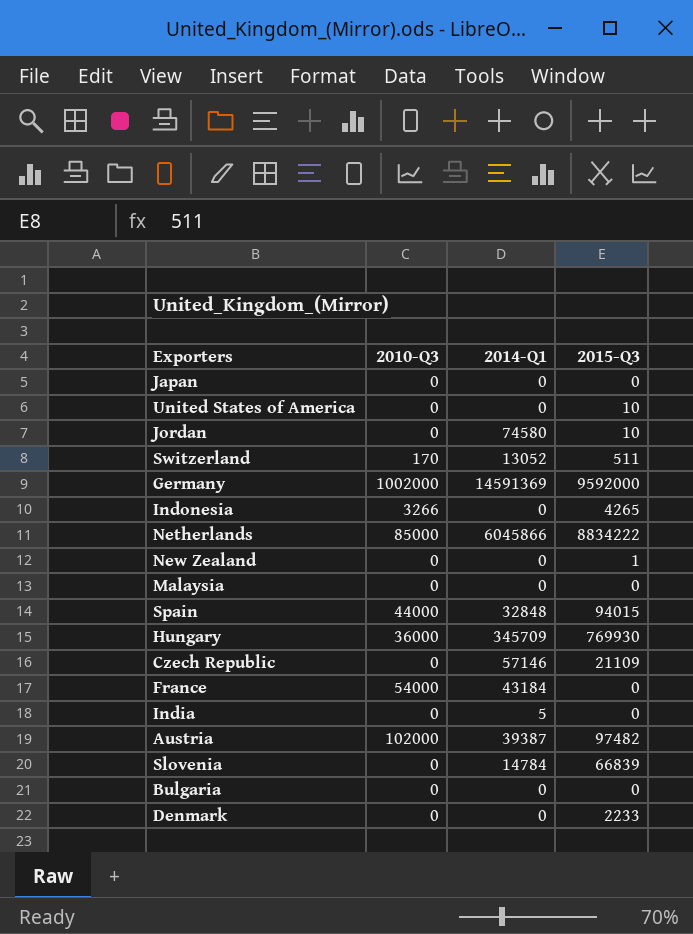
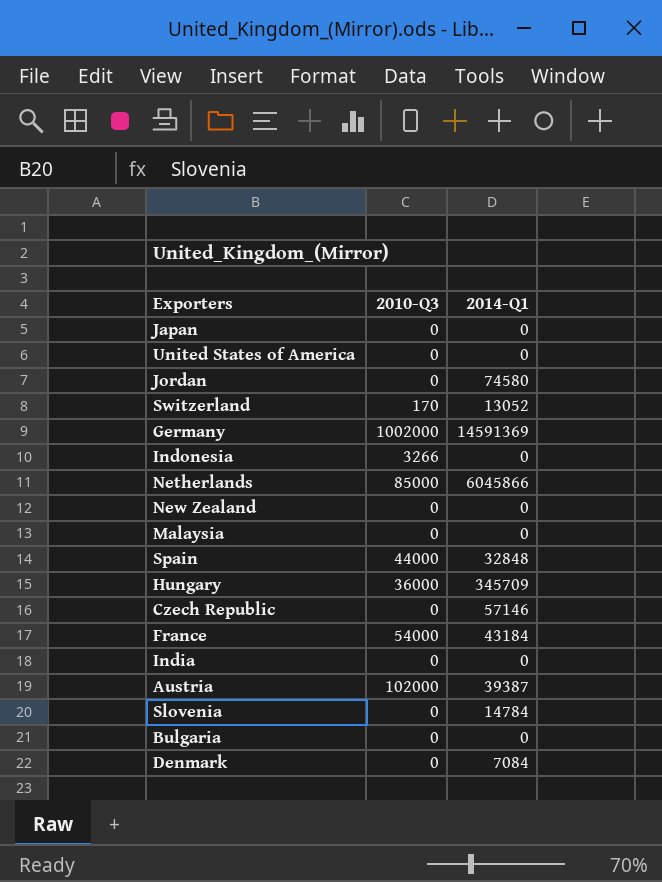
column 2015-Q3 | position: 4 -> none
India | 2014-Q1: 5 -> 0
Denmark | 2014-Q1: 0 -> 7084

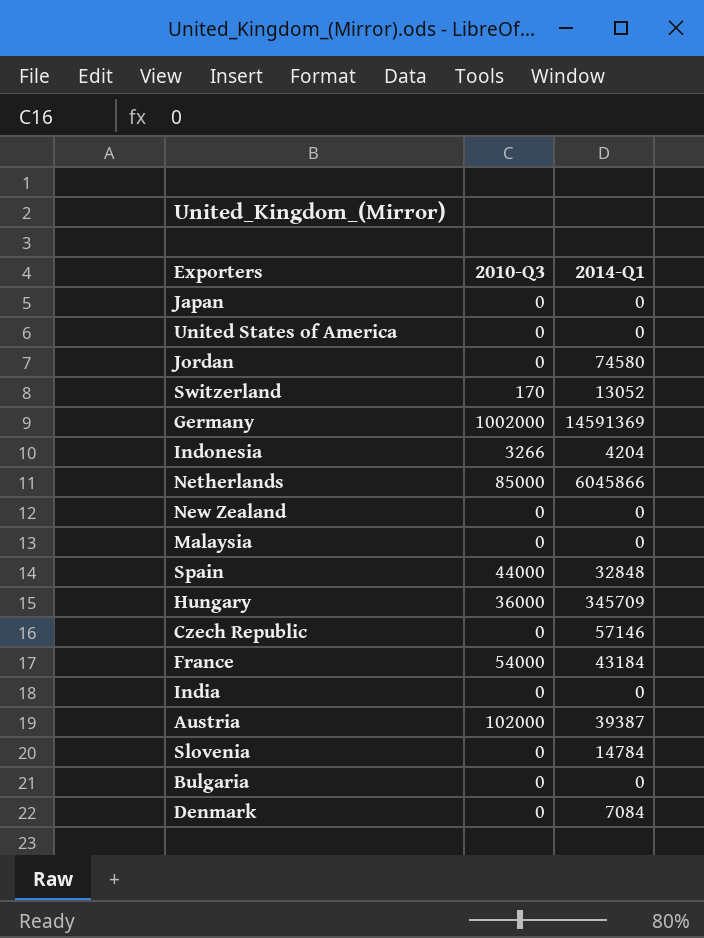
Indonesia | 2014-Q1: 0 -> 4204

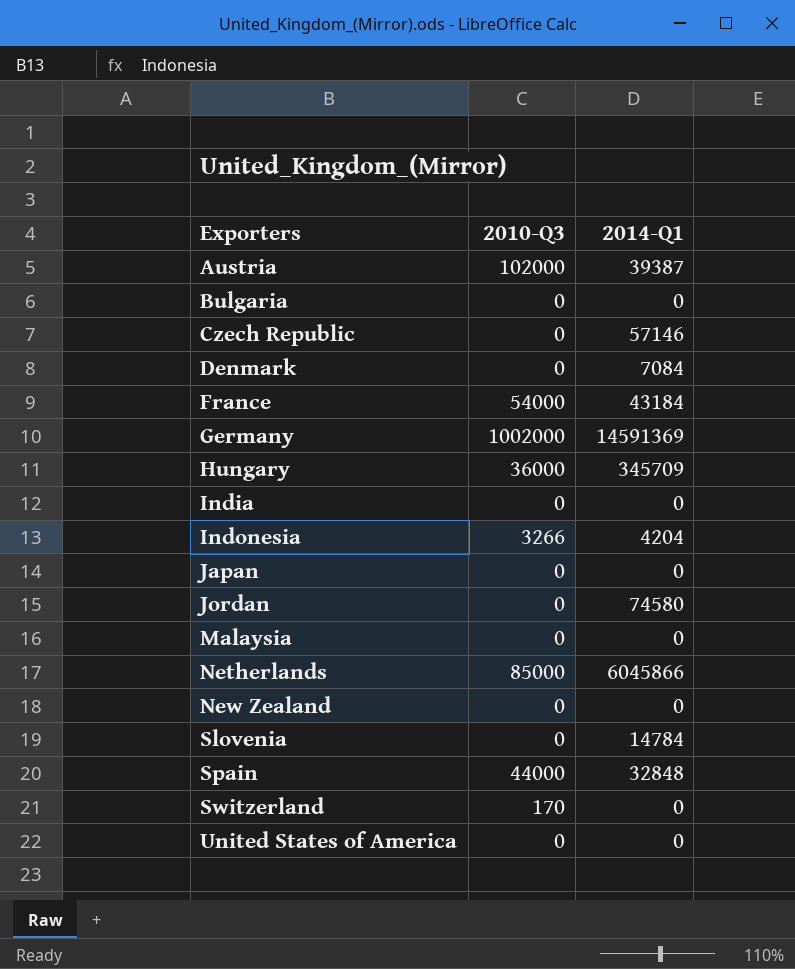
row order: none -> Exporters ascending
Switzerland | 2014-Q1: 13052 -> 0

